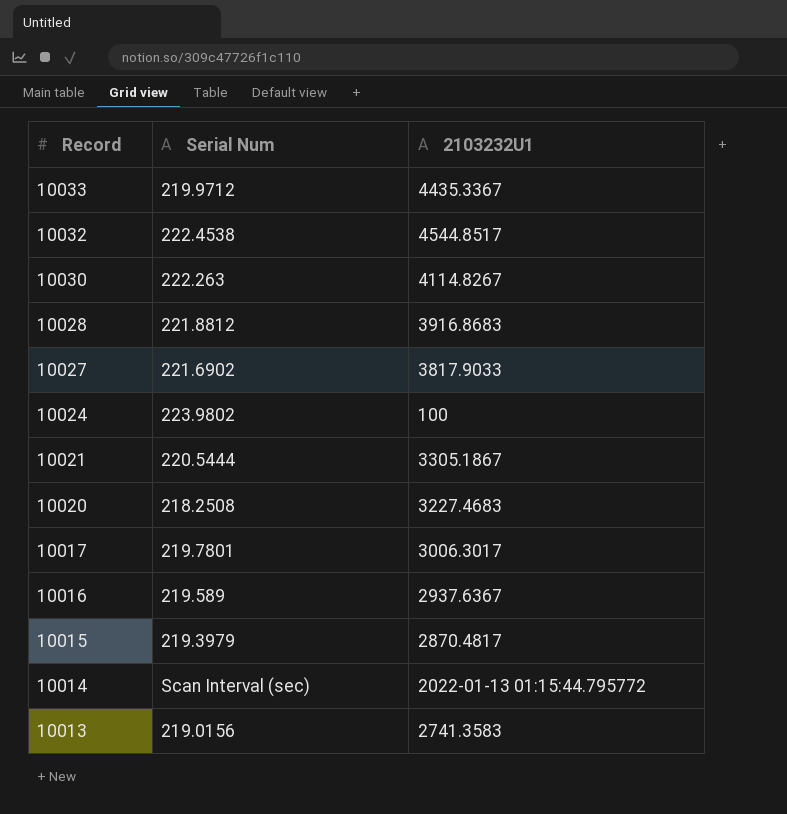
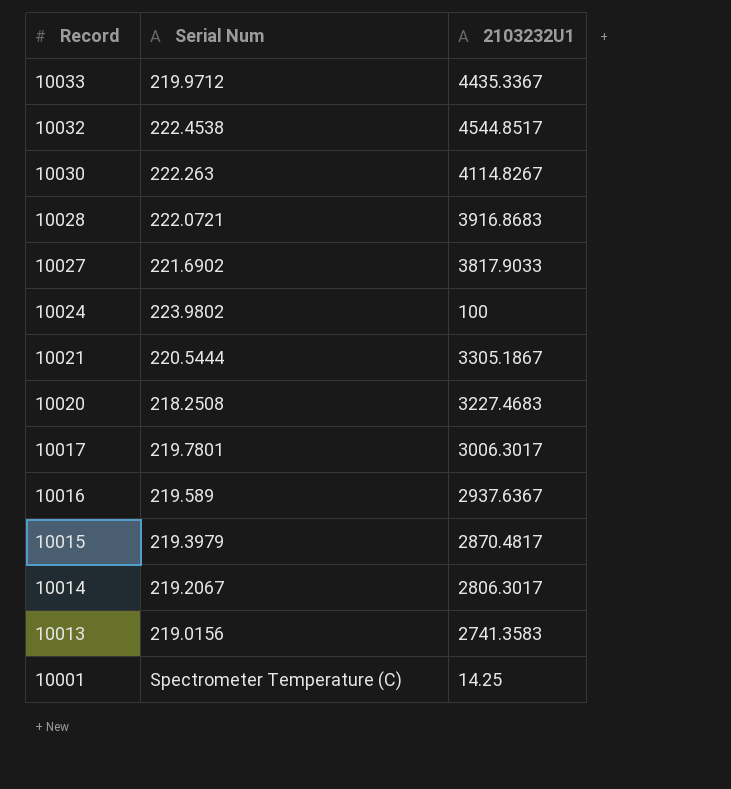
10028 | Serial Num: 221.8812 -> 222.0721
10014 | Serial Num: Scan Interval (sec) -> 219.2067
10014 | 2103232U1: 2022-01-13 01:15:44.795772 -> 2806.3017
row 10001: none -> Spectrometer Temperature (C) | 14.25

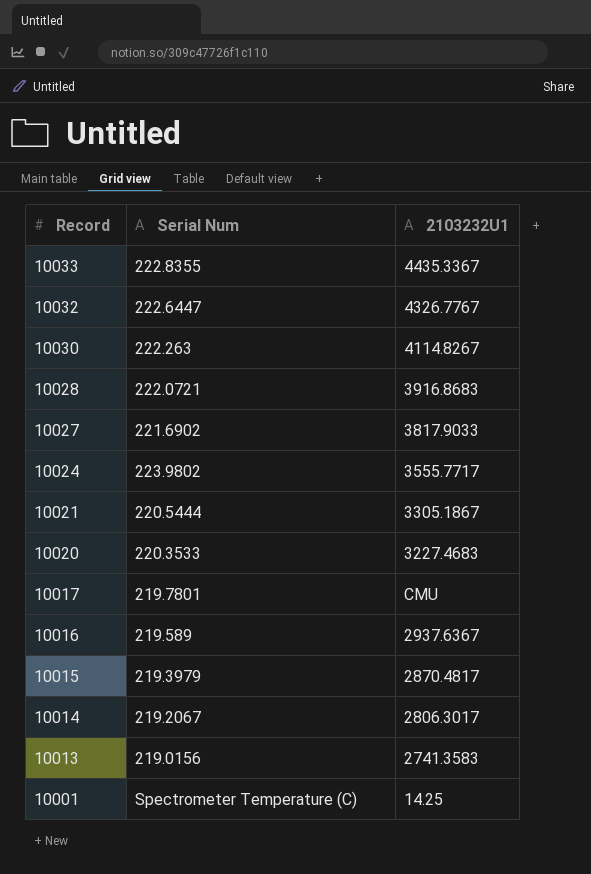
10033 | Serial Num: 219.9712 -> 222.8355
10032 | Serial Num: 222.4538 -> 222.6447
10032 | 2103232U1: 4544.8517 -> 4326.7767
10024 | 2103232U1: 100 -> 3555.7717
10020 | Serial Num: 218.2508 -> 220.3533
10017 | 2103232U1: 3006.3017 -> CMU

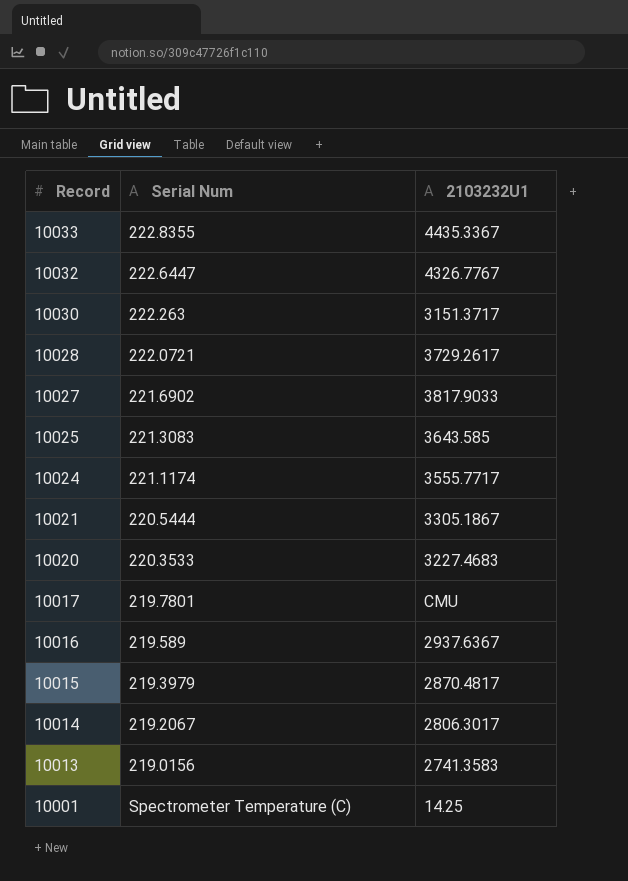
10030 | 2103232U1: 4114.8267 -> 3151.3717
10028 | 2103232U1: 3916.8683 -> 3729.2617
row 10025: none -> 221.3083 | 3643.585
10024 | Serial Num: 223.9802 -> 221.1174

